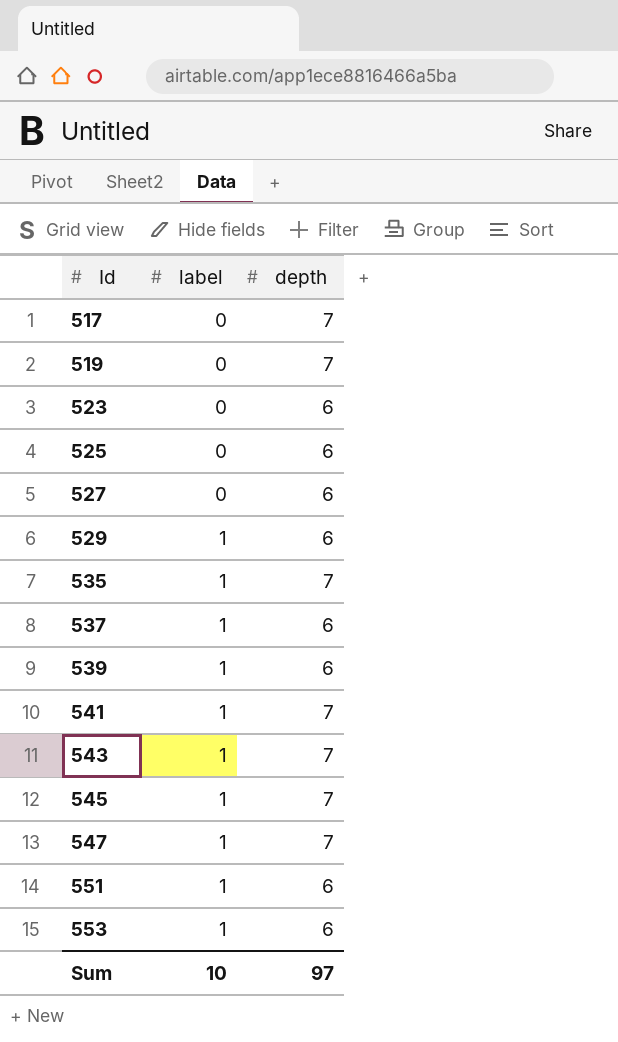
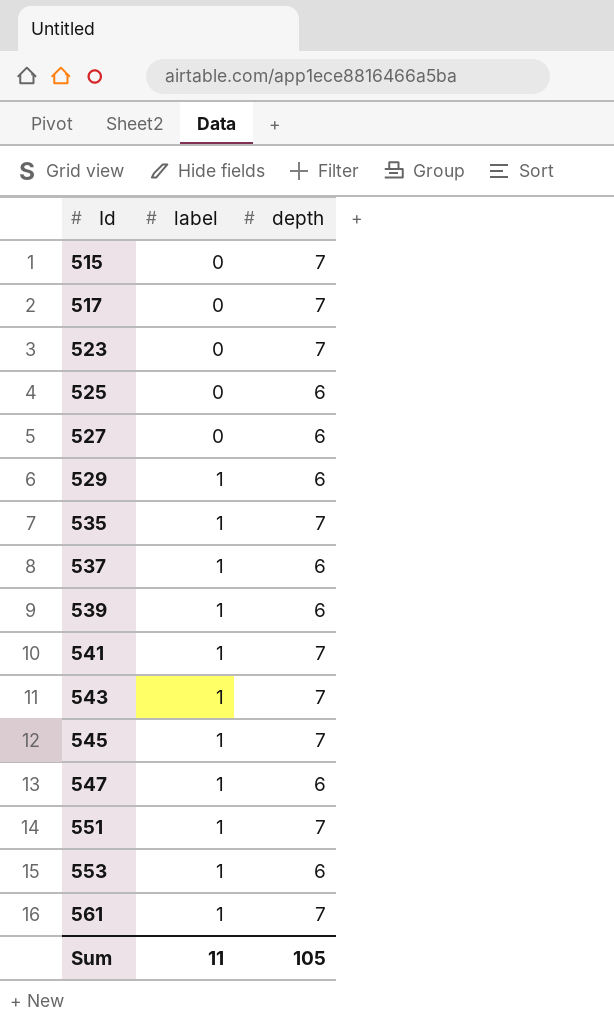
row 519: 0 | 7 -> none
row 515: none -> 0 | 7
523 | depth: 6 -> 7
547 | depth: 7 -> 6
551 | depth: 6 -> 7
row 561: none -> 1 | 7
Sum | label: 10 -> 11
Sum | depth: 97 -> 105

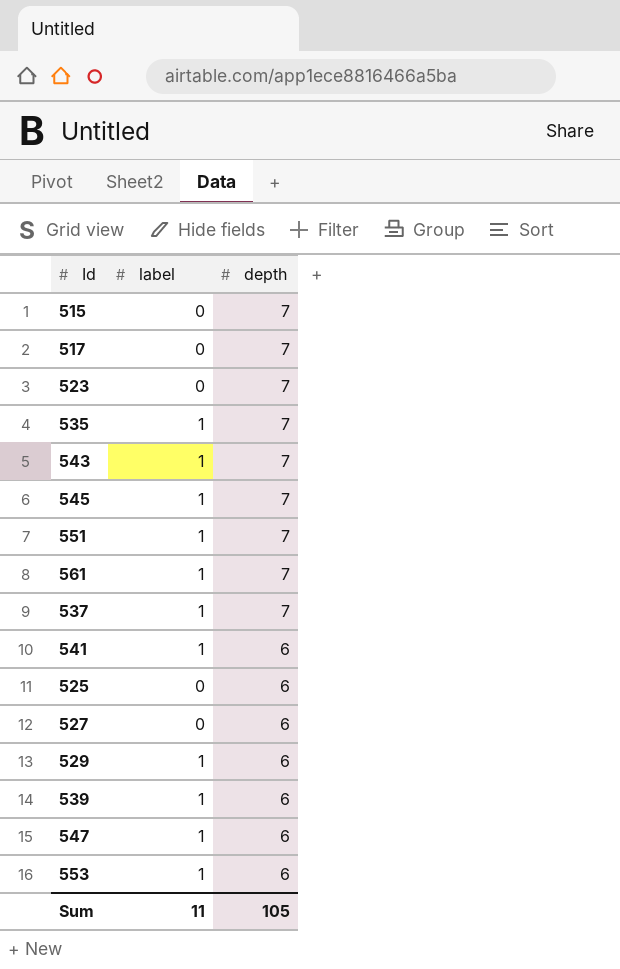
row order: Id ascending -> depth descending
537 | depth: 6 -> 7
541 | depth: 7 -> 6

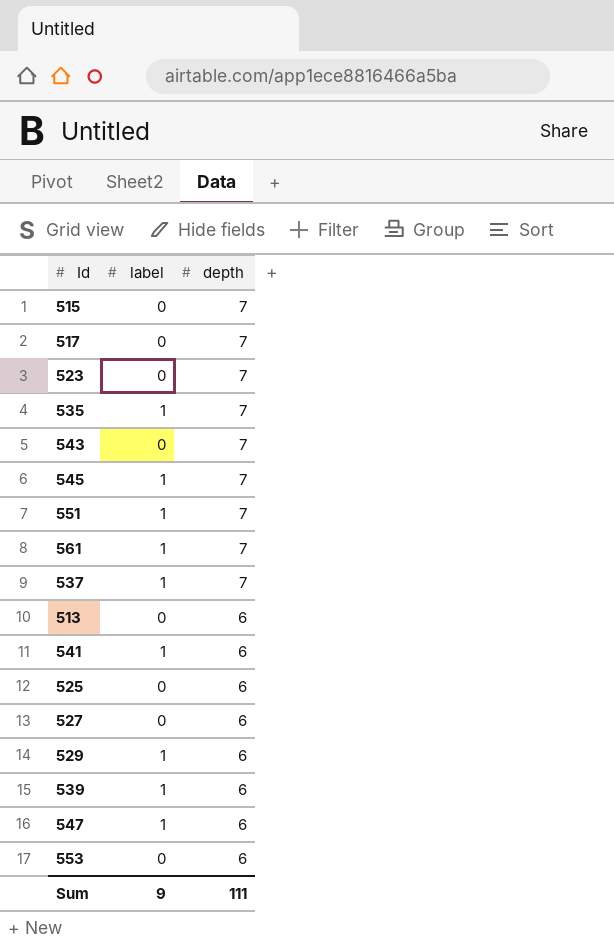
543 | label: 1 -> 0
row 513: none -> 0 | 6
553 | label: 1 -> 0
Sum | label: 11 -> 9
Sum | depth: 105 -> 111

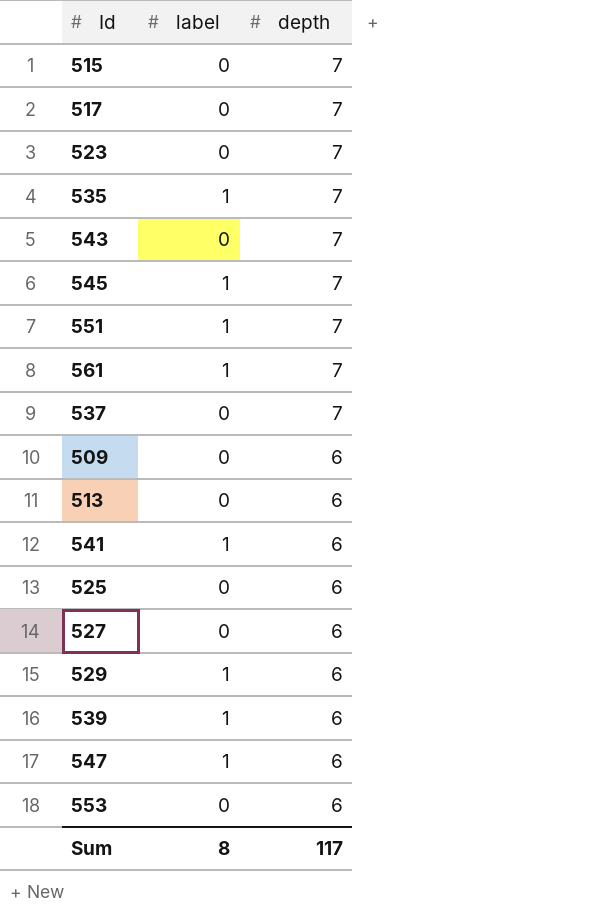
537 | label: 1 -> 0
row 509: none -> 0 | 6
Sum | label: 9 -> 8
Sum | depth: 111 -> 117

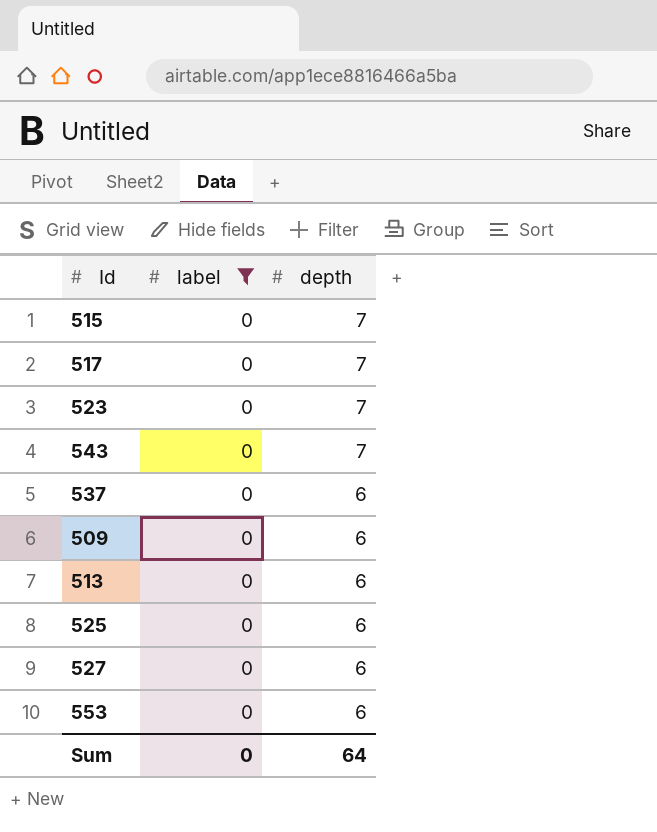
filter: none -> label = 0
537 | depth: 7 -> 6
Sum | label: 8 -> 0
Sum | depth: 117 -> 64

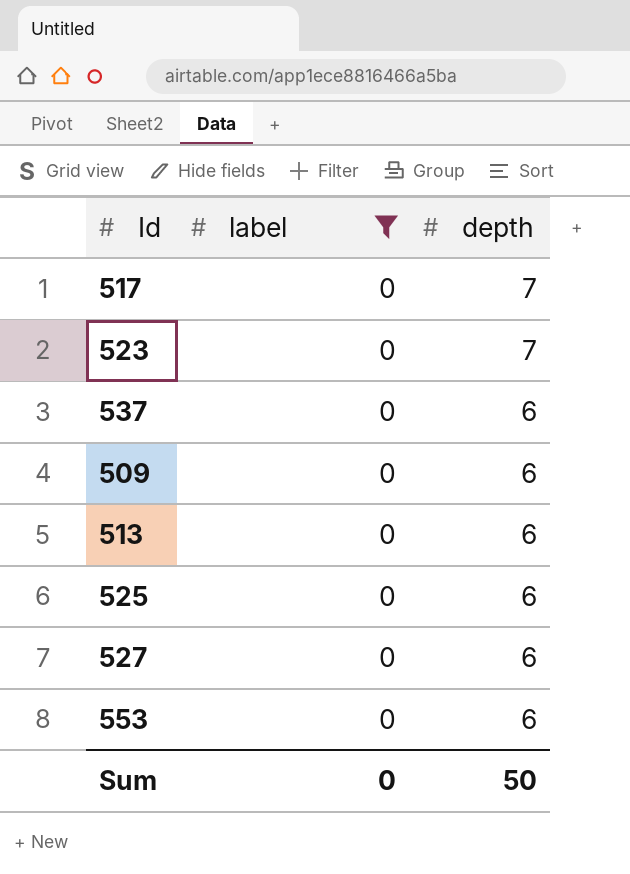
row 515: 0 | 7 -> none
row 543: 0 | 7 -> none
Sum | depth: 64 -> 50

